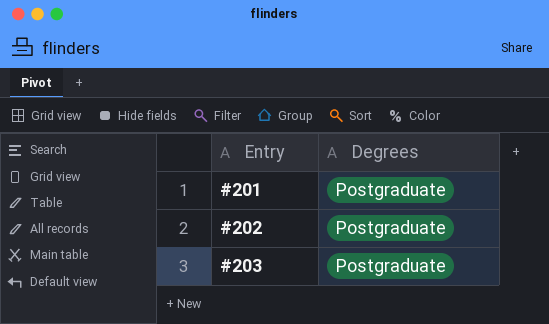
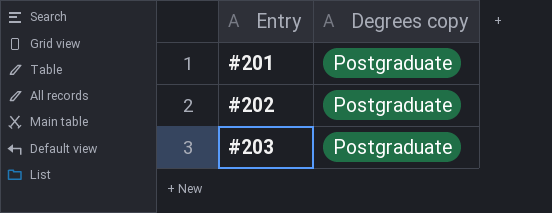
column name: Degrees -> Degrees copy

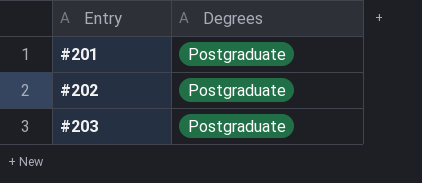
column name: Degrees copy -> Degrees

